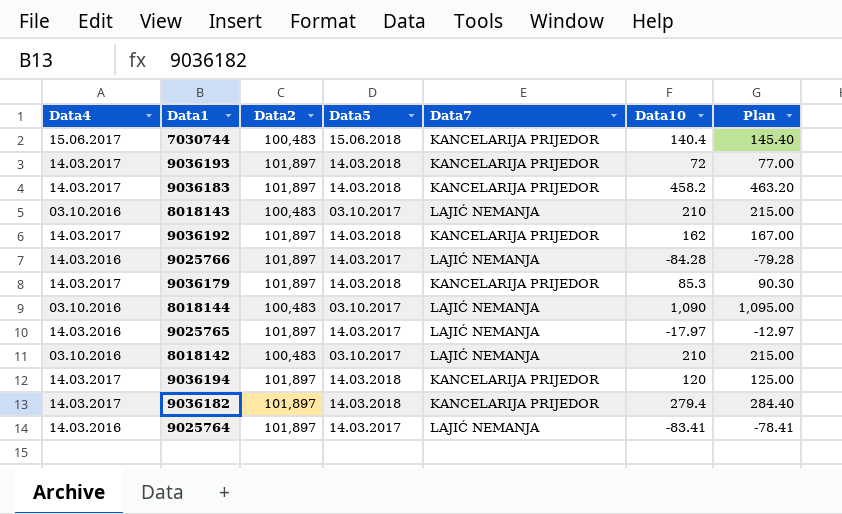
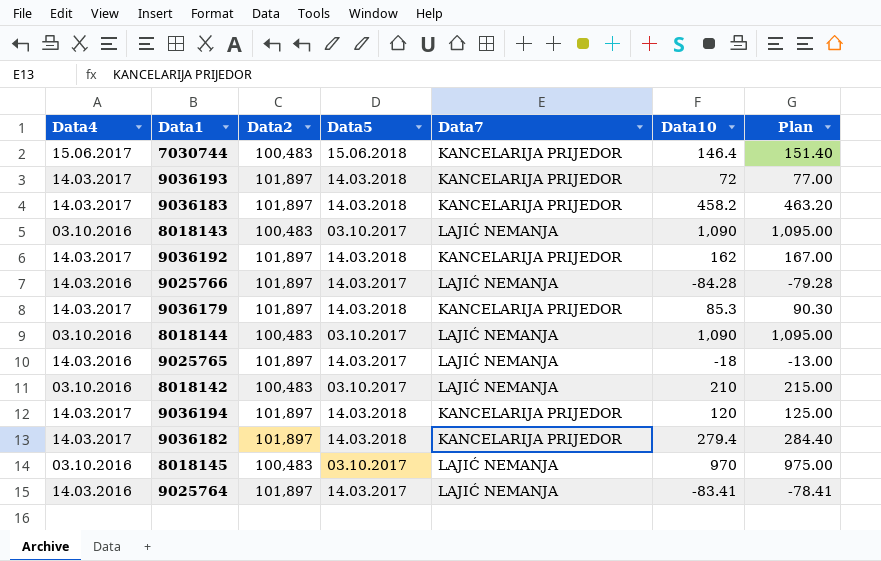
7030744 | Data10: 140.4 -> 146.4
7030744 | Plan: 145.40 -> 151.40
8018143 | Data10: 210 -> 1,090
8018143 | Plan: 215.00 -> 1,095.00
9025765 | Data10: -17.97 -> -18
9025765 | Plan: -12.97 -> -13.00
row 8018145: none -> 03.10.2016 | 100,483 | 03.10.2017 | LAJIĆ NEMANJA | 970 | 975.00

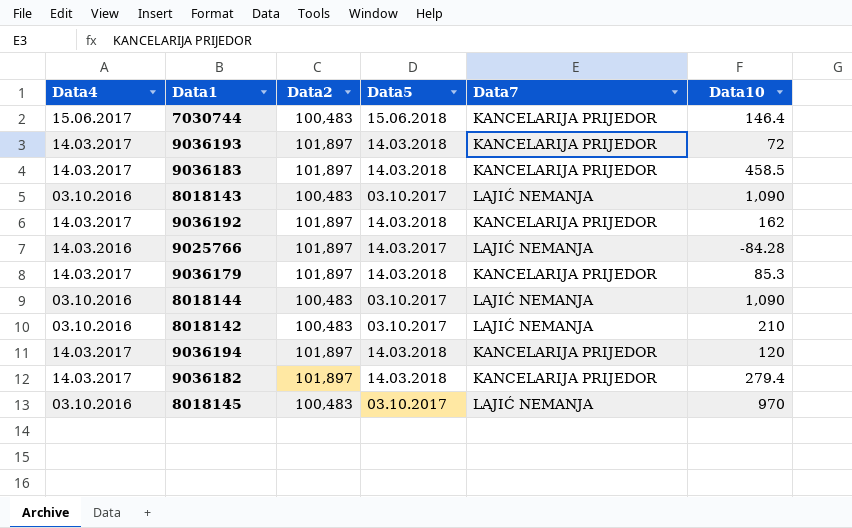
column Plan | formula: [Data10] + 5 -> none
row 9025765: 14.03.2016 | 101,897 | 14.03.2017 | LAJIĆ NEMANJA | -18 | -13.00 -> none
row 9025764: 14.03.2016 | 101,897 | 14.03.2017 | LAJIĆ NEMANJA | -83.41 | -78.41 -> none
9036183 | Data10: 458.2 -> 458.5

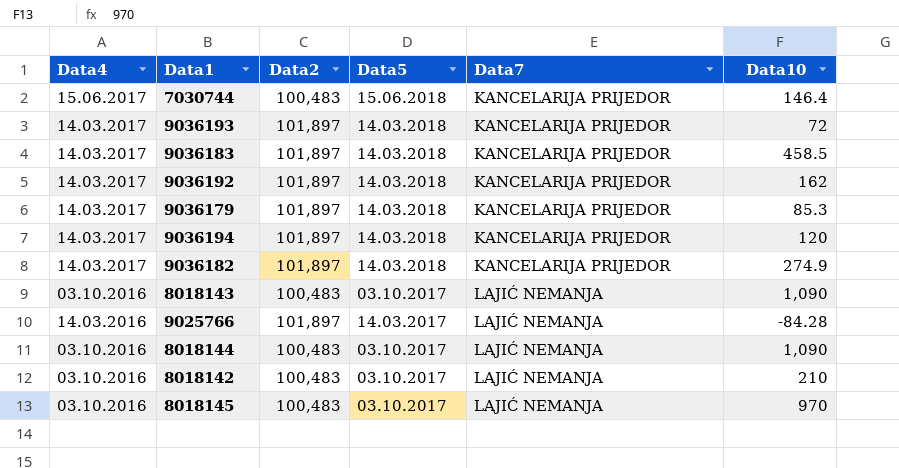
row order: none -> Data7 ascending
9036182 | Data10: 279.4 -> 274.9

